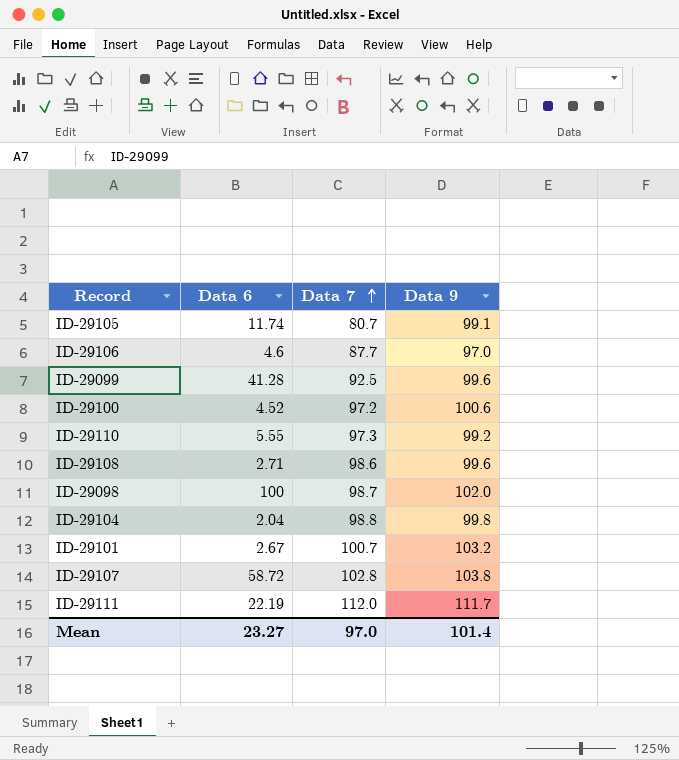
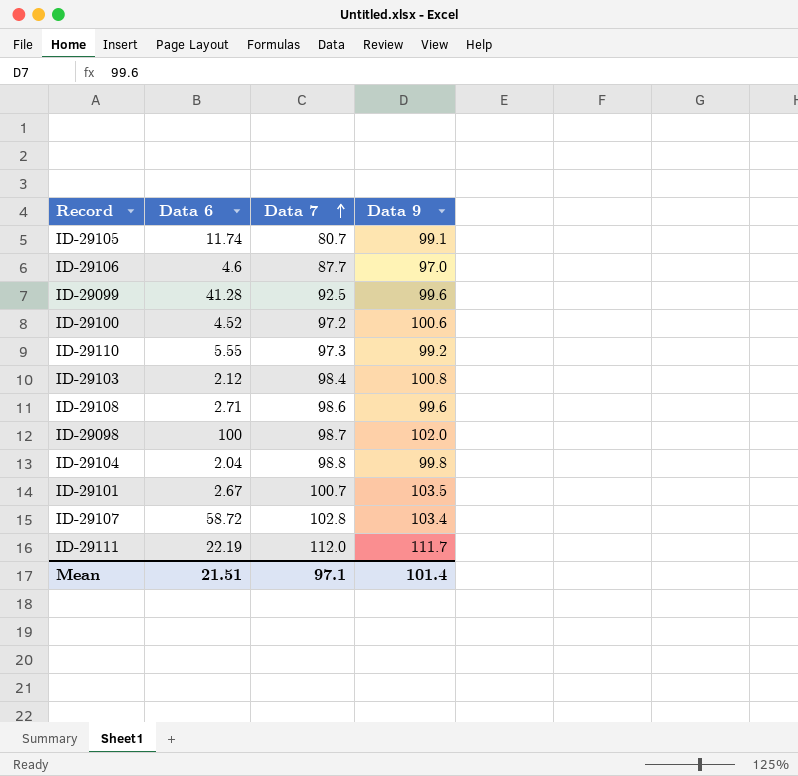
row ID-29103: none -> 2.12 | 98.4 | 100.8
ID-29101 | Data 9: 103.2 -> 103.5
ID-29107 | Data 9: 103.8 -> 103.4
Mean | Data 6: 23.27 -> 21.51
Mean | Data 7: 97.0 -> 97.1

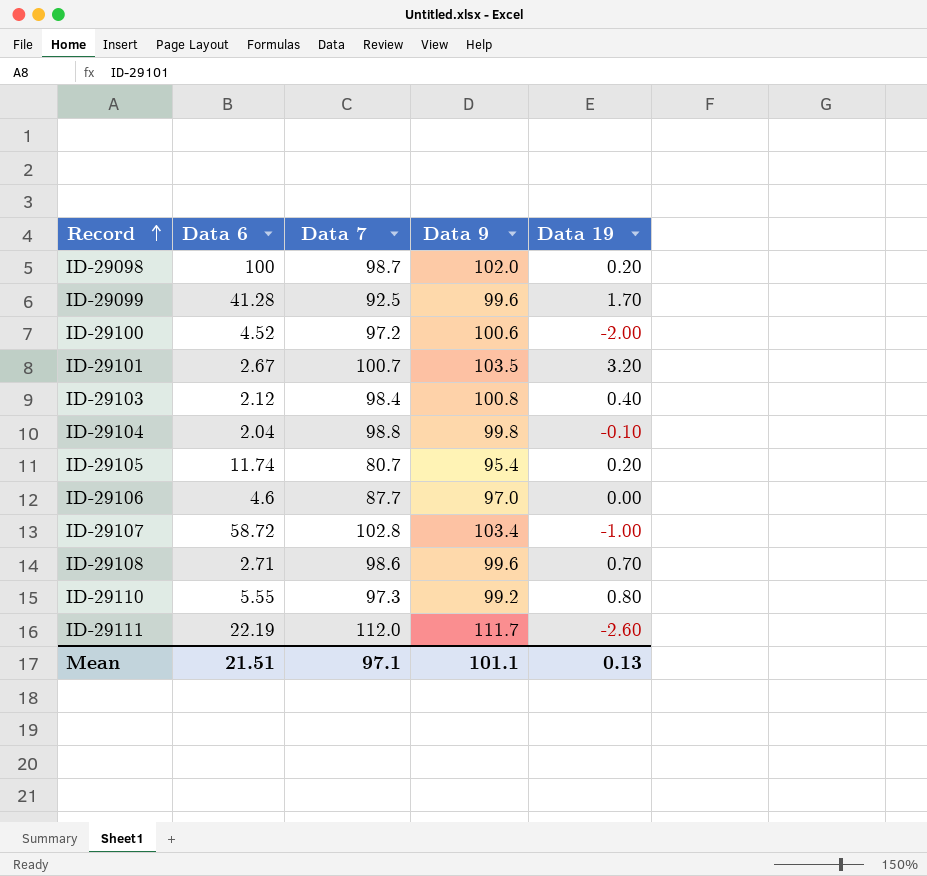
row order: Data 7 ascending -> Record ascending
column Data 19 | position: none -> 5
ID-29105 | Data 9: 99.1 -> 95.4
Mean | Data 9: 101.4 -> 101.1

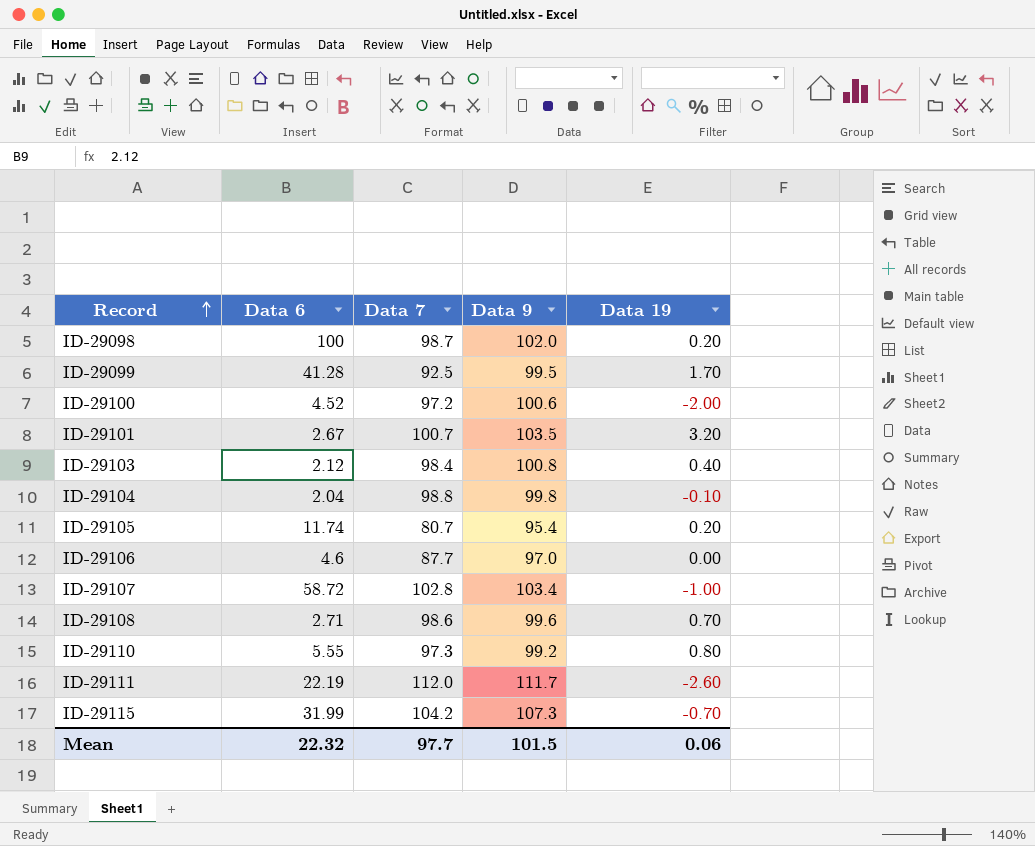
ID-29099 | Data 9: 99.6 -> 99.5
row ID-29115: none -> 31.99 | 104.2 | 107.3 | -0.70
Mean | Data 6: 21.51 -> 22.32
Mean | Data 7: 97.1 -> 97.7
Mean | Data 9: 101.1 -> 101.5
Mean | Data 19: 0.13 -> 0.06

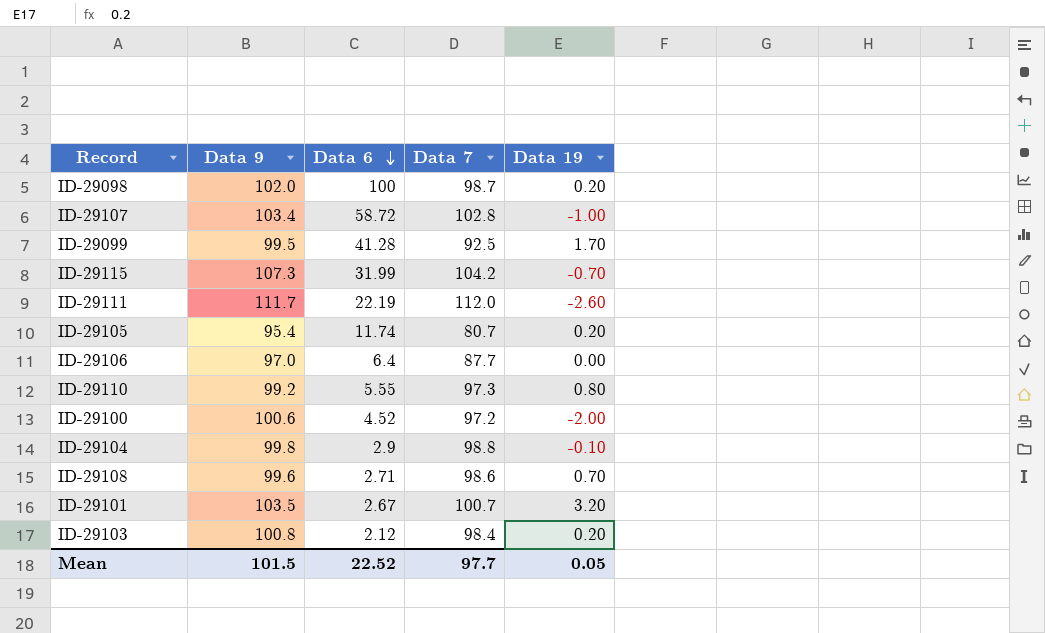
row order: Record ascending -> Data 6 descending
column Data 9 | position: 4 -> 2
ID-29106 | Data 6: 4.6 -> 6.4
ID-29104 | Data 6: 2.04 -> 2.9
ID-29103 | Data 19: 0.40 -> 0.20
Mean | Data 6: 22.32 -> 22.52
Mean | Data 19: 0.06 -> 0.05

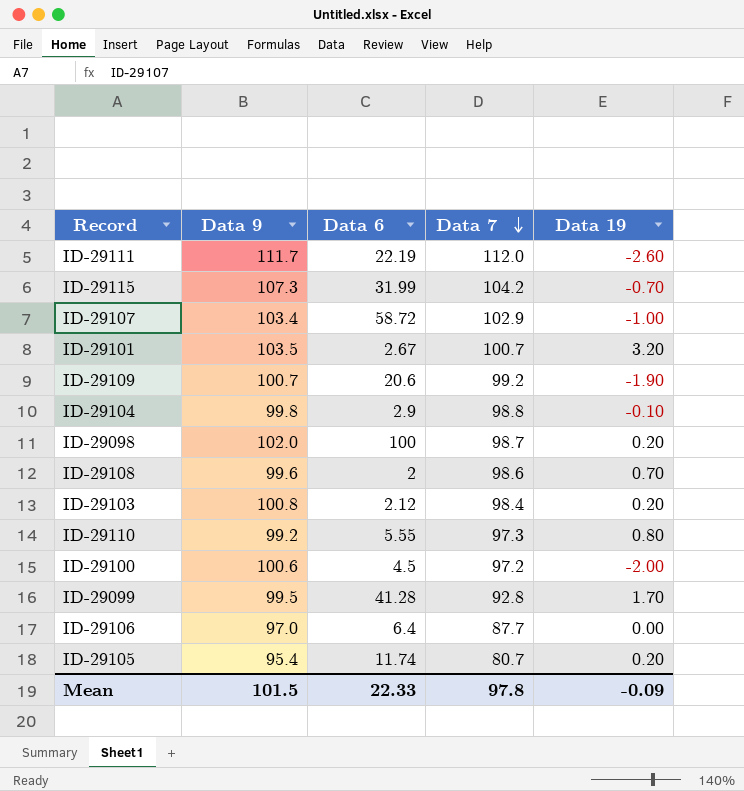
row order: Data 6 descending -> Data 7 descending
ID-29107 | Data 7: 102.8 -> 102.9
row ID-29109: none -> 100.7 | 20.6 | 99.2 | -1.90
ID-29108 | Data 6: 2.71 -> 2
ID-29100 | Data 6: 4.52 -> 4.5
ID-29099 | Data 7: 92.5 -> 92.8
Mean | Data 6: 22.52 -> 22.33
Mean | Data 7: 97.7 -> 97.8
Mean | Data 19: 0.05 -> -0.09

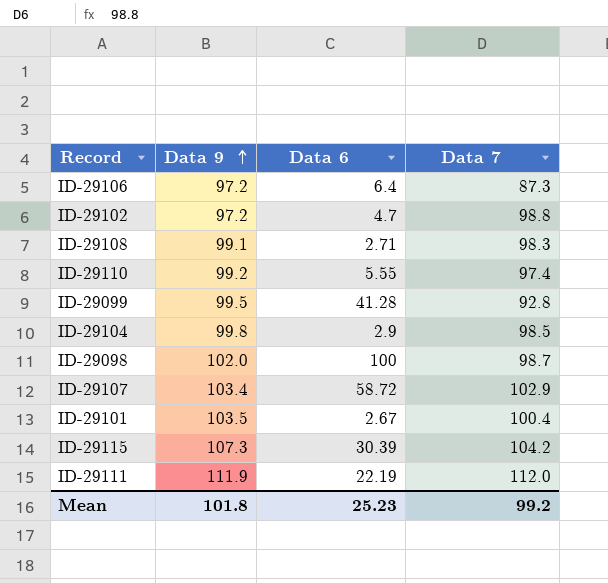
row order: Data 7 descending -> Data 9 ascending
column Data 19 | position: 5 -> none
row ID-29109: 100.7 | 20.6 | 99.2 | -1.90 -> none
row ID-29103: 100.8 | 2.12 | 98.4 | 0.20 -> none
row ID-29100: 100.6 | 4.5 | 97.2 | -2.00 -> none
row ID-29105: 95.4 | 11.74 | 80.7 | 0.20 -> none
ID-29106 | Data 9: 97.0 -> 97.2
ID-29106 | Data 7: 87.7 -> 87.3
row ID-29102: none -> 97.2 | 4.7 | 98.8
ID-29108 | Data 9: 99.6 -> 99.1
ID-29108 | Data 6: 2 -> 2.71
ID-29108 | Data 7: 98.6 -> 98.3
ID-29110 | Data 7: 97.3 -> 97.4
ID-29104 | Data 7: 98.8 -> 98.5
ID-29101 | Data 7: 100.7 -> 100.4
ID-29115 | Data 6: 31.99 -> 30.39
ID-29111 | Data 9: 111.7 -> 111.9
Mean | Data 9: 101.5 -> 101.8
Mean | Data 6: 22.33 -> 25.23
Mean | Data 7: 97.8 -> 99.2

